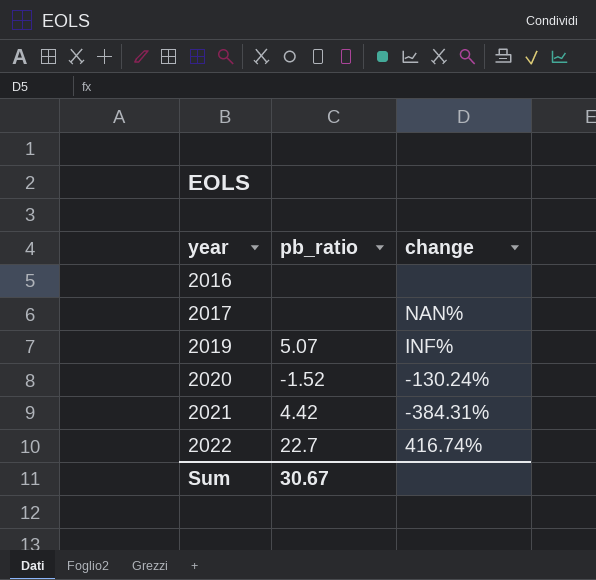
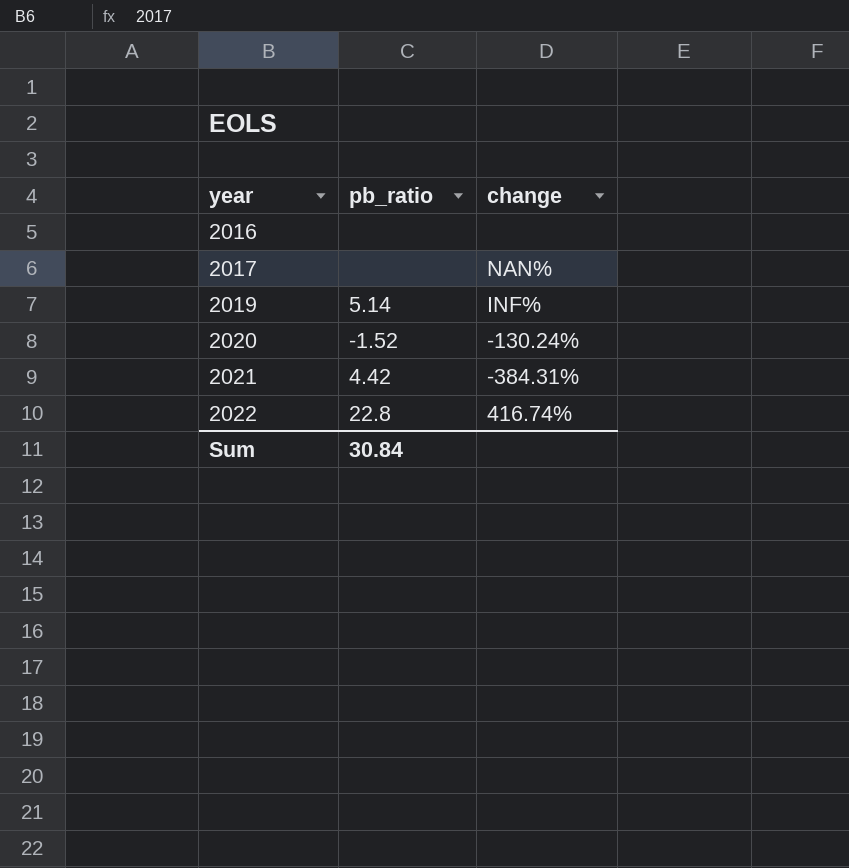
2019 | pb_ratio: 5.07 -> 5.14
2022 | pb_ratio: 22.7 -> 22.8
Sum | pb_ratio: 30.67 -> 30.84

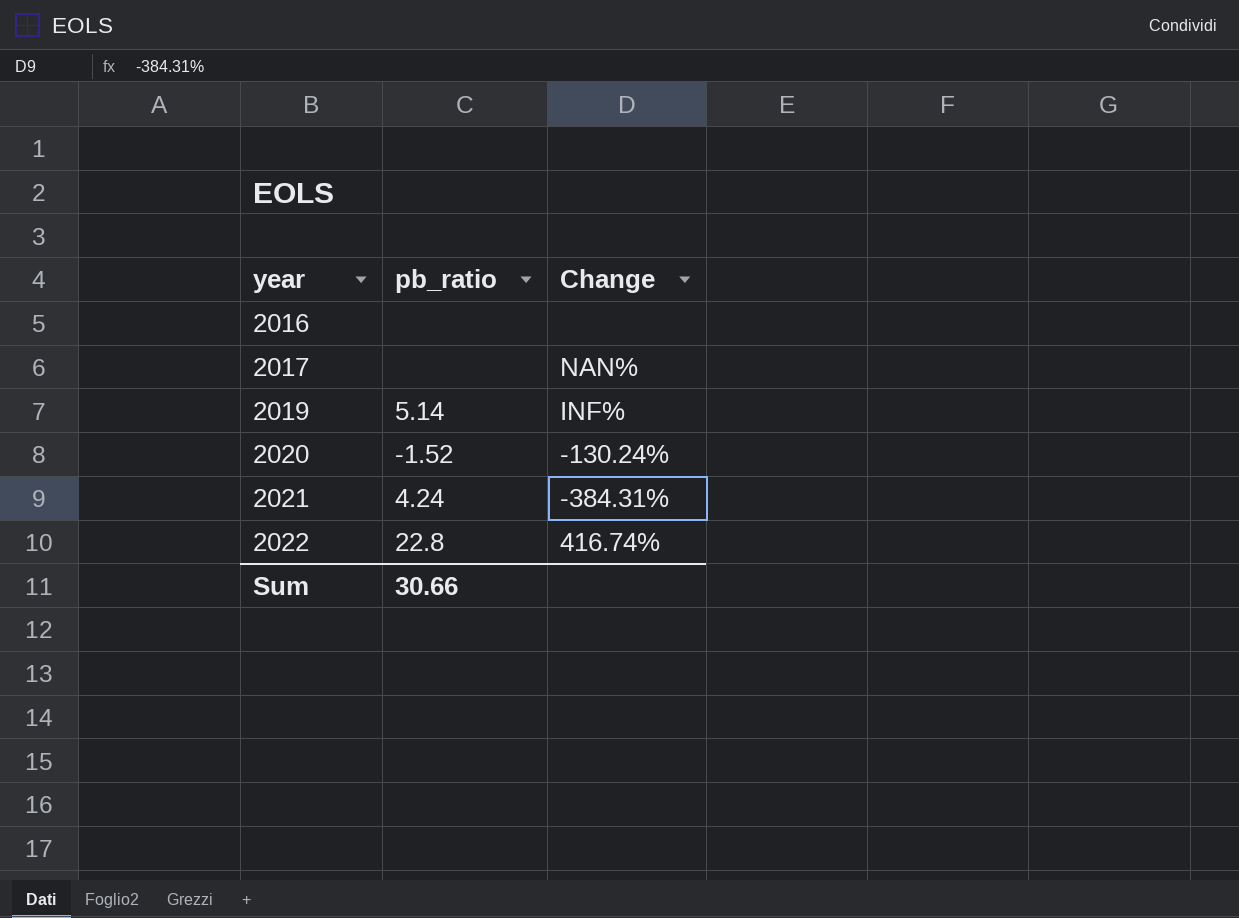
column name: change -> Change
2021 | pb_ratio: 4.42 -> 4.24
Sum | pb_ratio: 30.84 -> 30.66

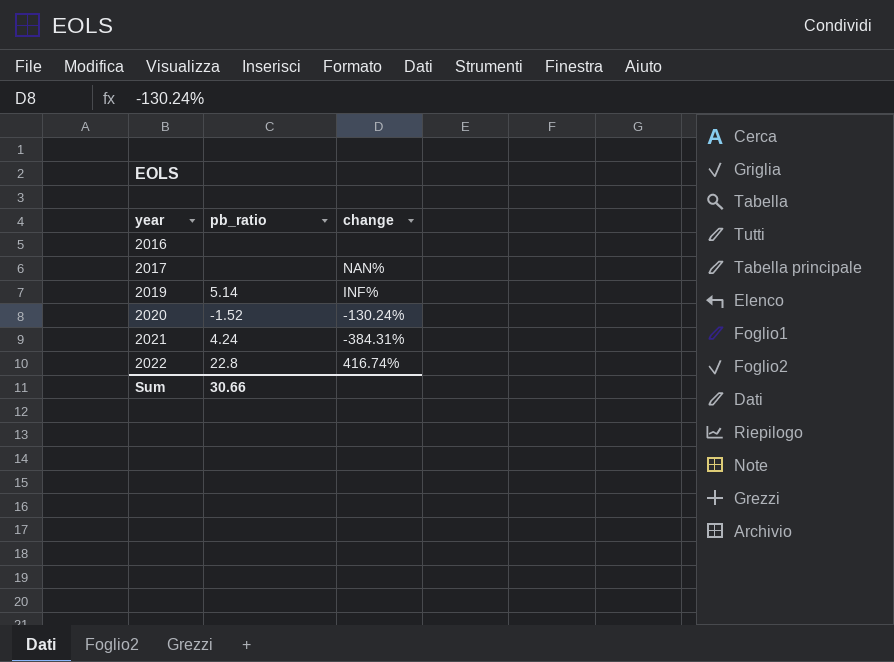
column name: Change -> change

